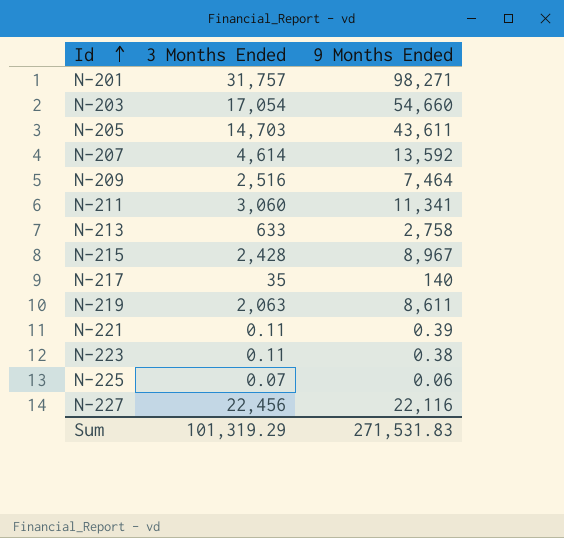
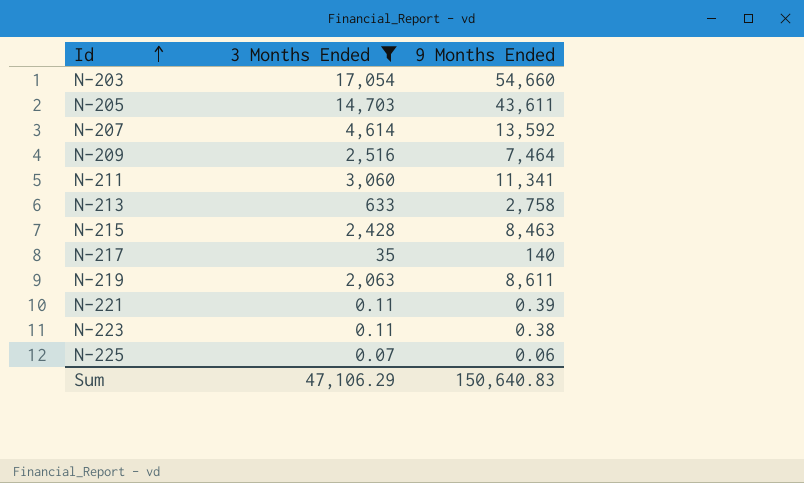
filter: none -> 3 Months Ended <= 17,054
N-215 | 9 Months Ended: 8,967 -> 8,463
Sum | 3 Months Ended: 101,319.29 -> 47,106.29
Sum | 9 Months Ended: 271,531.83 -> 150,640.83

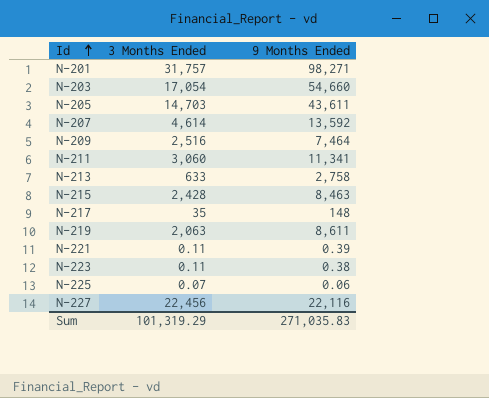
filter: 3 Months Ended <= 17,054 -> none
N-217 | 9 Months Ended: 140 -> 148
Sum | 3 Months Ended: 47,106.29 -> 101,319.29
Sum | 9 Months Ended: 150,640.83 -> 271,035.83

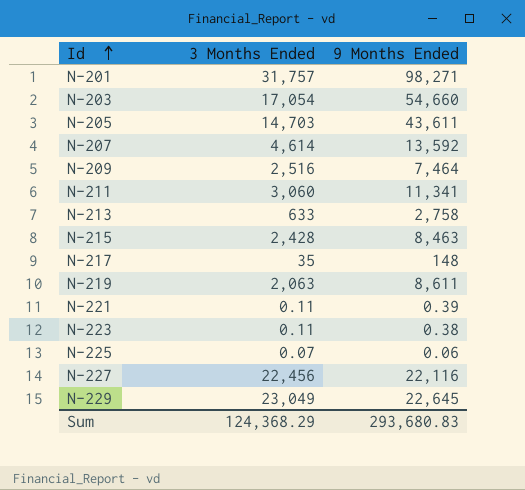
row N-229: none -> 23,049 | 22,645
Sum | 3 Months Ended: 101,319.29 -> 124,368.29
Sum | 9 Months Ended: 271,035.83 -> 293,680.83

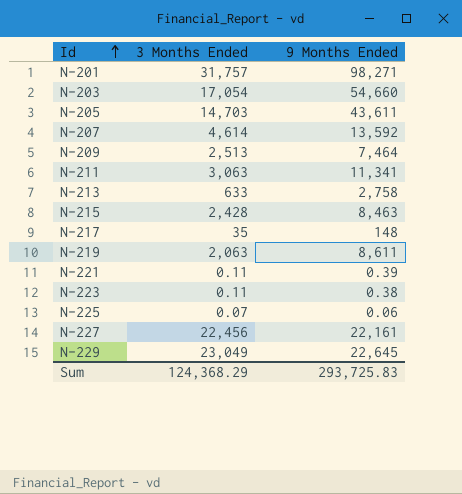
N-209 | 3 Months Ended: 2,516 -> 2,513
N-211 | 3 Months Ended: 3,060 -> 3,063
N-227 | 9 Months Ended: 22,116 -> 22,161
Sum | 9 Months Ended: 293,680.83 -> 293,725.83

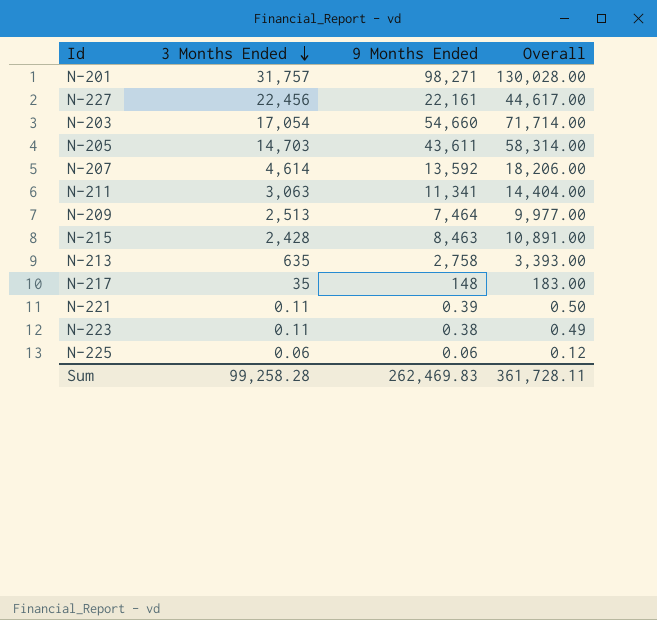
row order: Id ascending -> 3 Months Ended descending
column Overall | formula: none -> [3 Months Ended] + [9 Months Ended]
row N-219: 2,063 | 8,611 -> none
row N-229: 23,049 | 22,645 -> none
N-213 | 3 Months Ended: 633 -> 635
N-225 | 3 Months Ended: 0.07 -> 0.06
Sum | 3 Months Ended: 124,368.29 -> 99,258.28
Sum | 9 Months Ended: 293,725.83 -> 262,469.83

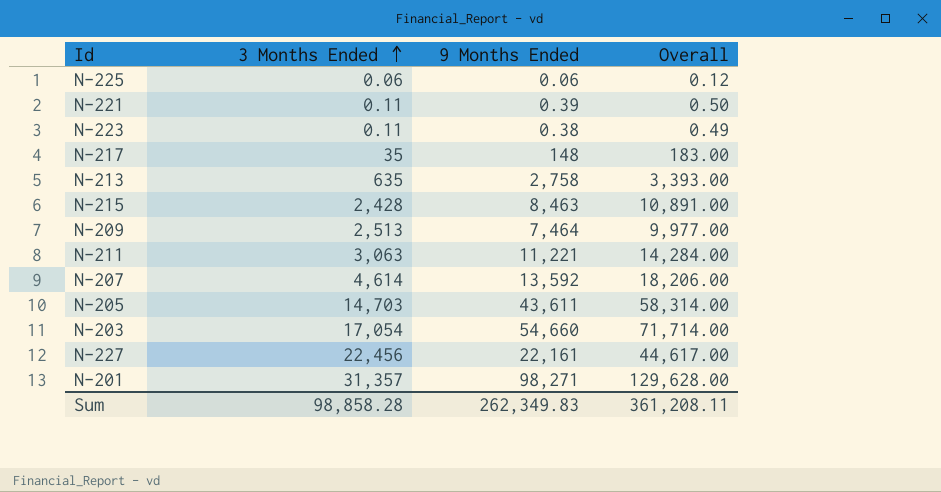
row order: 3 Months Ended descending -> 3 Months Ended ascending
N-211 | 9 Months Ended: 11,341 -> 11,221
N-211 | Overall: 14,404.00 -> 14,284.00
N-201 | 3 Months Ended: 31,757 -> 31,357
N-201 | Overall: 130,028.00 -> 129,628.00
Sum | 3 Months Ended: 99,258.28 -> 98,858.28
Sum | 9 Months Ended: 262,469.83 -> 262,349.83
Sum | Overall: 361,728.11 -> 361,208.11

